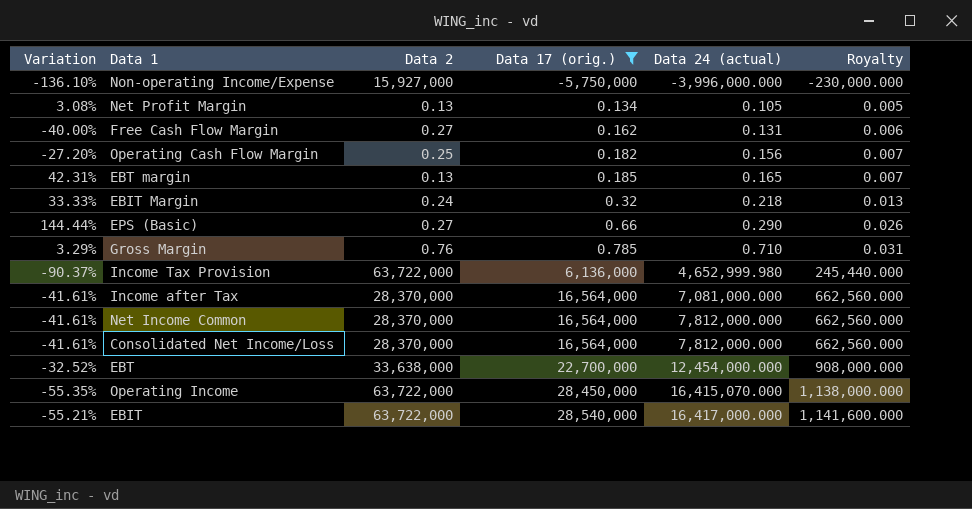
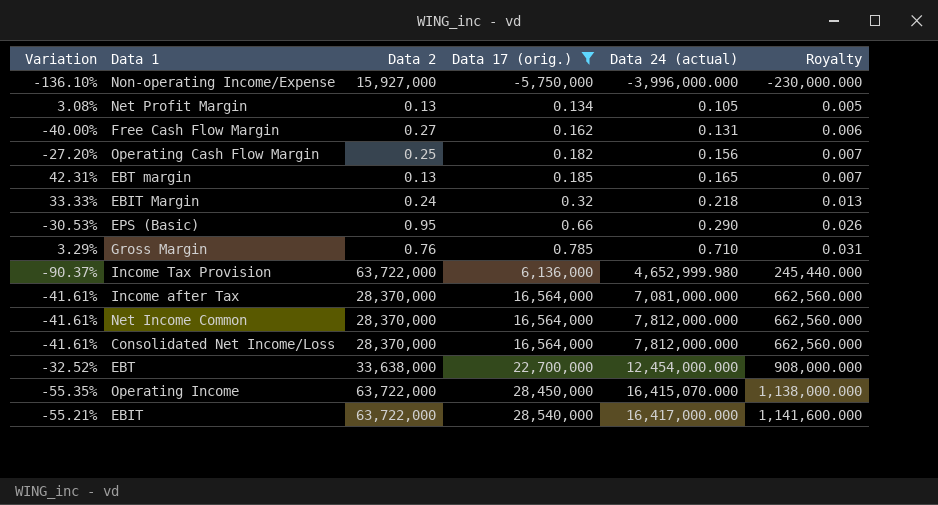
EPS (Basic) | Variation: 144.44% -> -30.53%
EPS (Basic) | Data 2: 0.27 -> 0.95

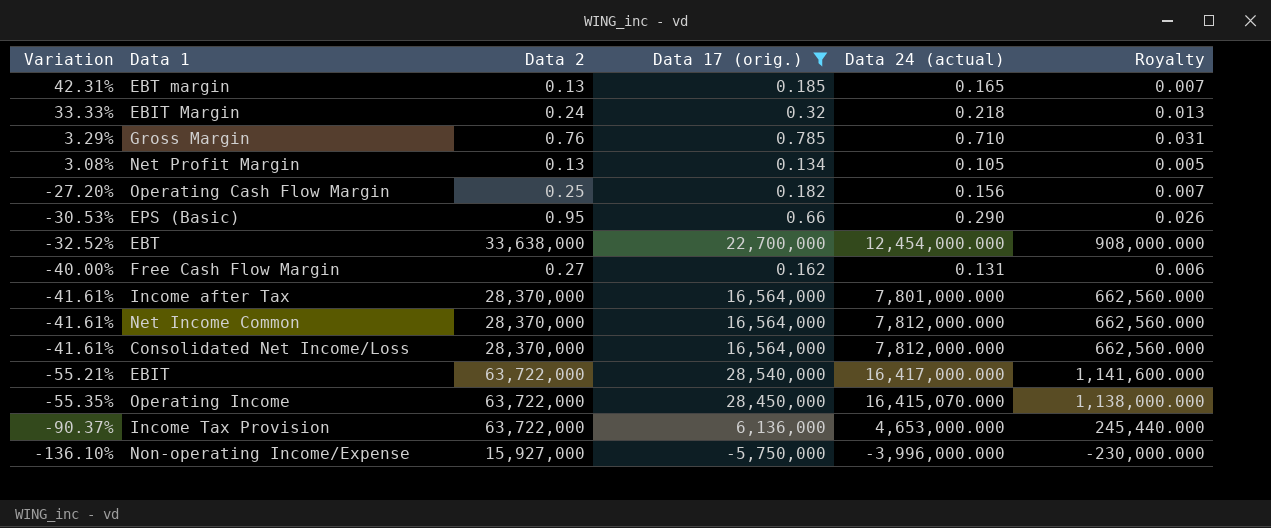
row order: Data 17 (orig.) ascending -> Variation descending
Income after Tax | Data 24 (actual): 7,081,000.000 -> 7,801,000.000
Income Tax Provision | Data 24 (actual): 4,652,999.980 -> 4,653,000.000

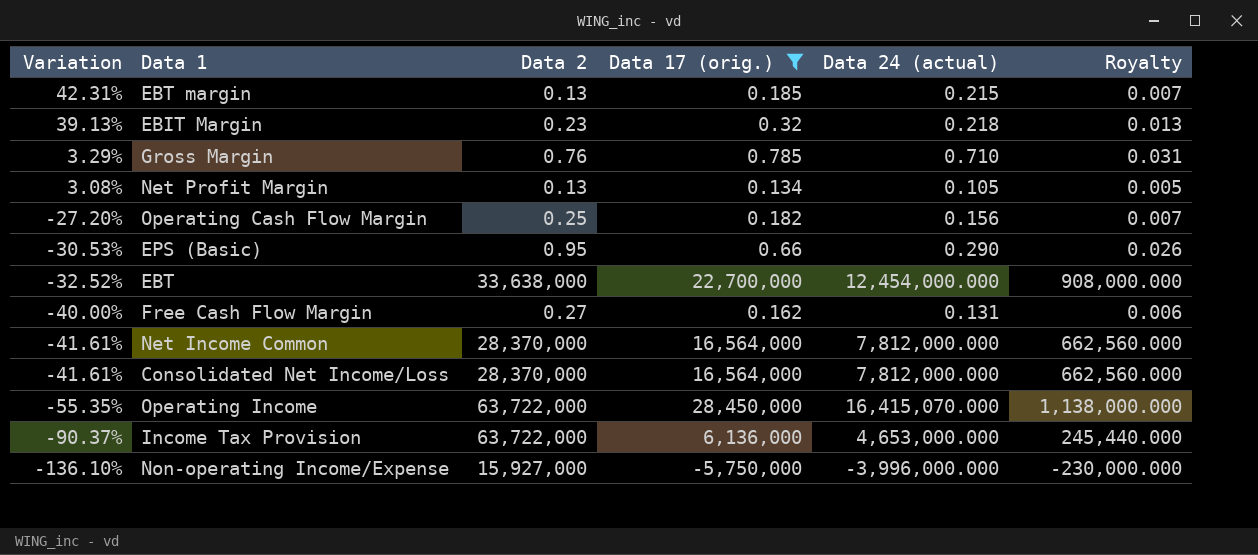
row Income after Tax: -41.61% | 28,370,000 | 16,564,000 | 7,801,000.000 | 662,560.000 -> none
row EBIT: -55.21% | 63,722,000 | 28,540,000 | 16,417,000.000 | 1,141,600.000 -> none
EBT margin | Data 24 (actual): 0.165 -> 0.215
EBIT Margin | Variation: 33.33% -> 39.13%
EBIT Margin | Data 2: 0.24 -> 0.23

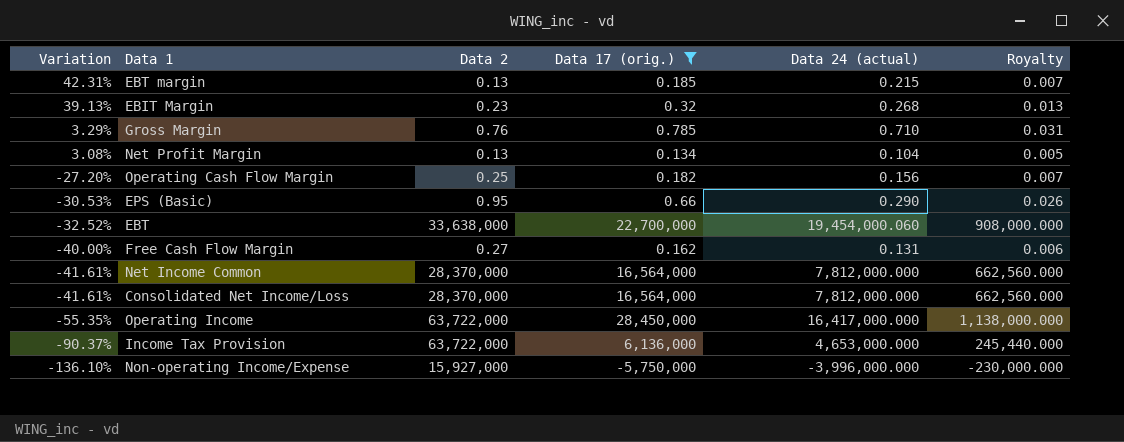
EBIT Margin | Data 24 (actual): 0.218 -> 0.268
Net Profit Margin | Data 24 (actual): 0.105 -> 0.104
EBT | Data 24 (actual): 12,454,000.000 -> 19,454,000.060
Operating Income | Data 24 (actual): 16,415,070.000 -> 16,417,000.000

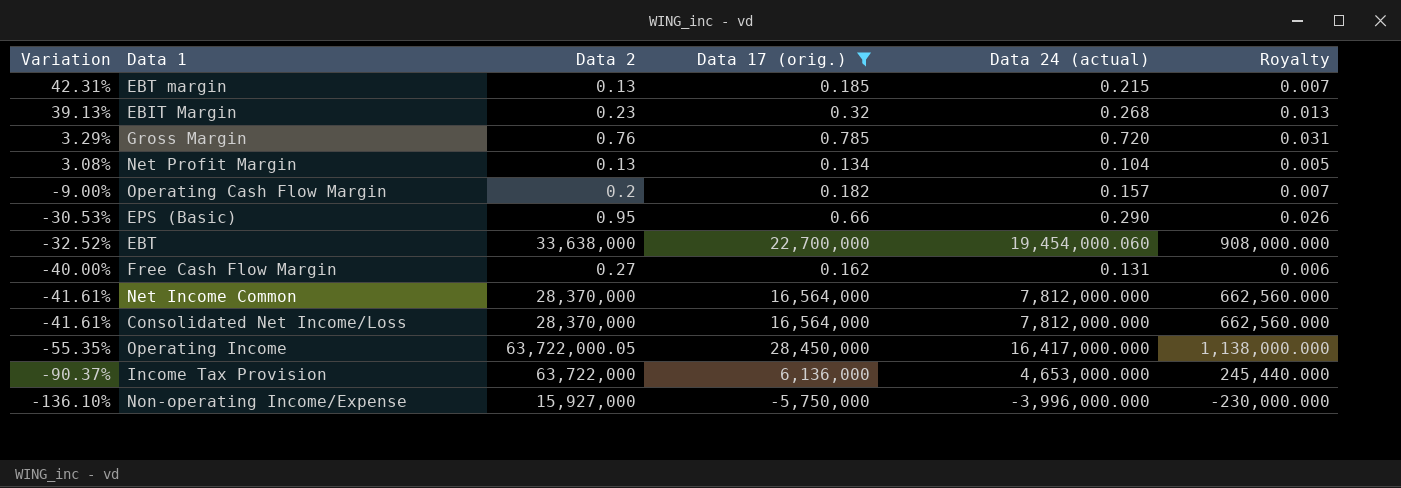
Gross Margin | Data 24 (actual): 0.710 -> 0.720
Operating Cash Flow Margin | Variation: -27.20% -> -9.00%
Operating Cash Flow Margin | Data 2: 0.25 -> 0.2
Operating Cash Flow Margin | Data 24 (actual): 0.156 -> 0.157
Operating Income | Data 2: 63,722,000 -> 63,722,000.05

